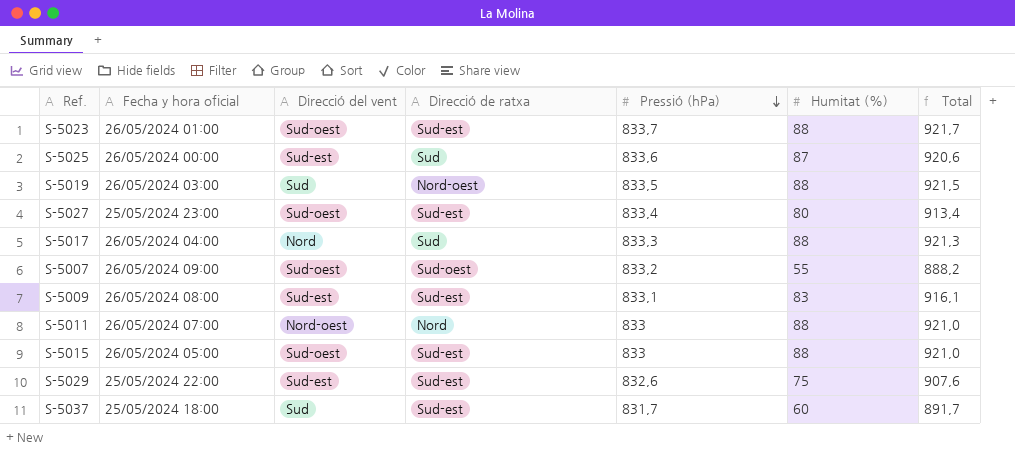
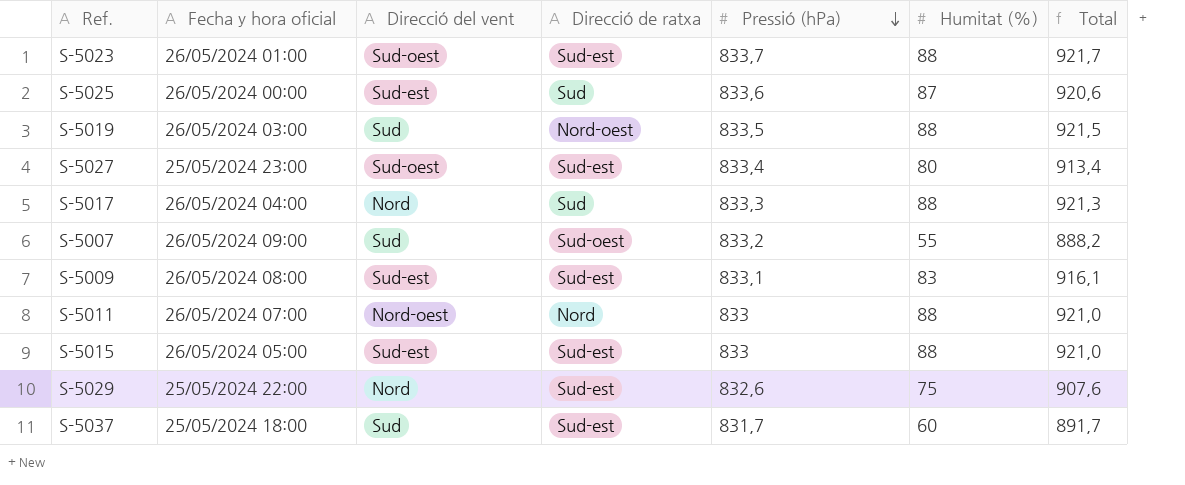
S-5007 | Direcció del vent: Sud-oest -> Sud
S-5015 | Direcció del vent: Sud-oest -> Sud-est
S-5029 | Direcció del vent: Sud-est -> Nord

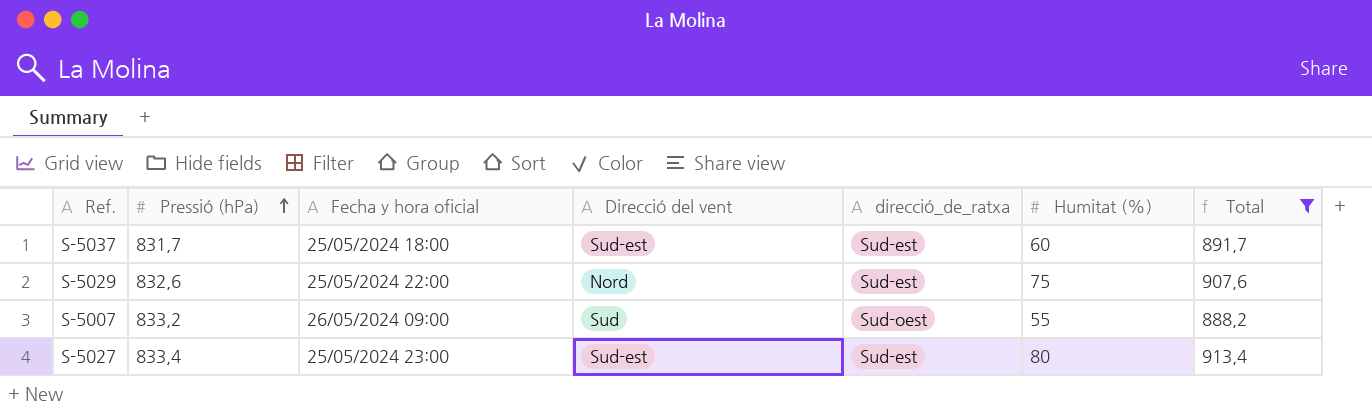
filter: none -> Total <= 913,4
row order: Pressió (hPa) descending -> Pressió (hPa) ascending
column Pressió (hPa) | position: 5 -> 2
column name: Direcció de ratxa -> direcció_de_ratxa
S-5037 | Direcció del vent: Sud -> Sud-est
S-5027 | Direcció del vent: Sud-oest -> Sud-est

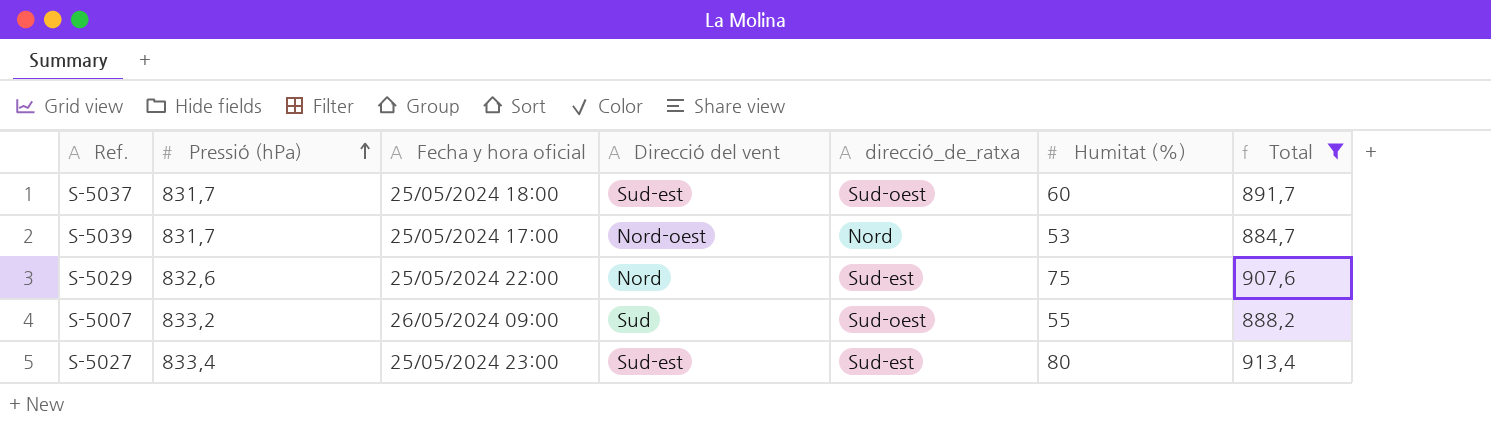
S-5037 | direcció_de_ratxa: Sud-est -> Sud-oest
row S-5039: none -> 831,7 | 25/05/2024 17:00 | Nord-oest | Nord | 53 | 884,7

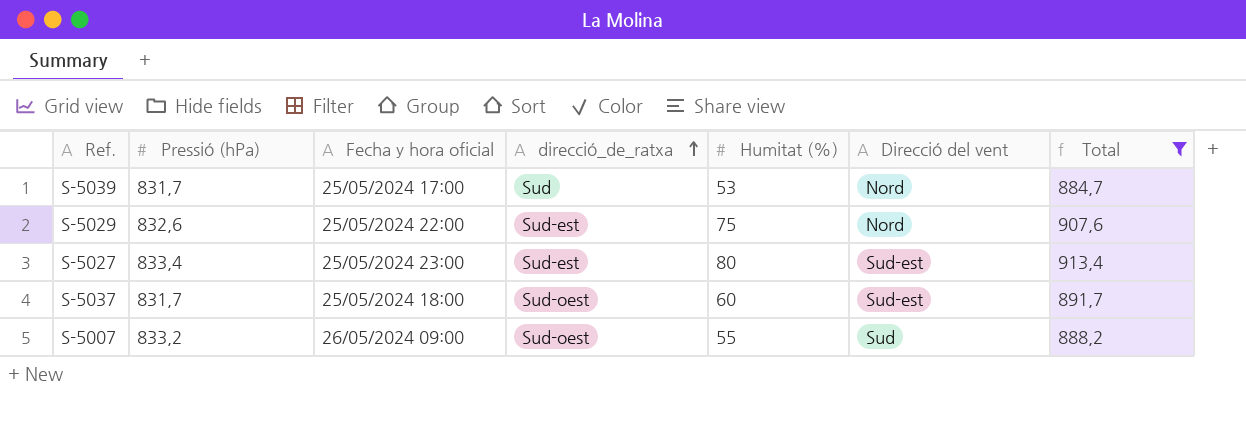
row order: Pressió (hPa) ascending -> direcció_de_ratxa ascending
column Direcció del vent | position: 4 -> 6
S-5039 | direcció_de_ratxa: Nord -> Sud
S-5039 | Direcció del vent: Nord-oest -> Nord

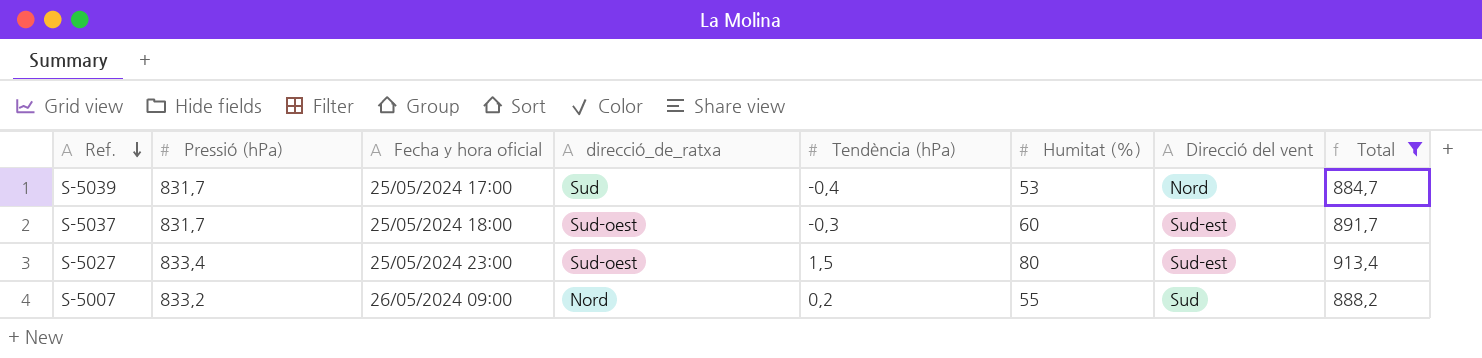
row order: direcció_de_ratxa ascending -> Ref. descending
column Tendència (hPa) | position: none -> 5
row S-5029: 832,6 | 25/05/2024 22:00 | Sud-est | 75 | Nord | 907,6 -> none
S-5027 | direcció_de_ratxa: Sud-est -> Sud-oest
S-5007 | direcció_de_ratxa: Sud-oest -> Nord

